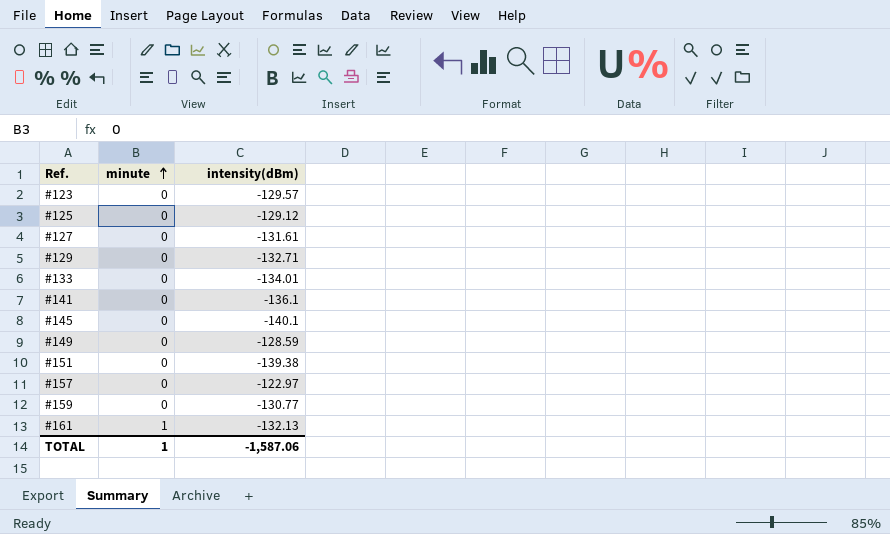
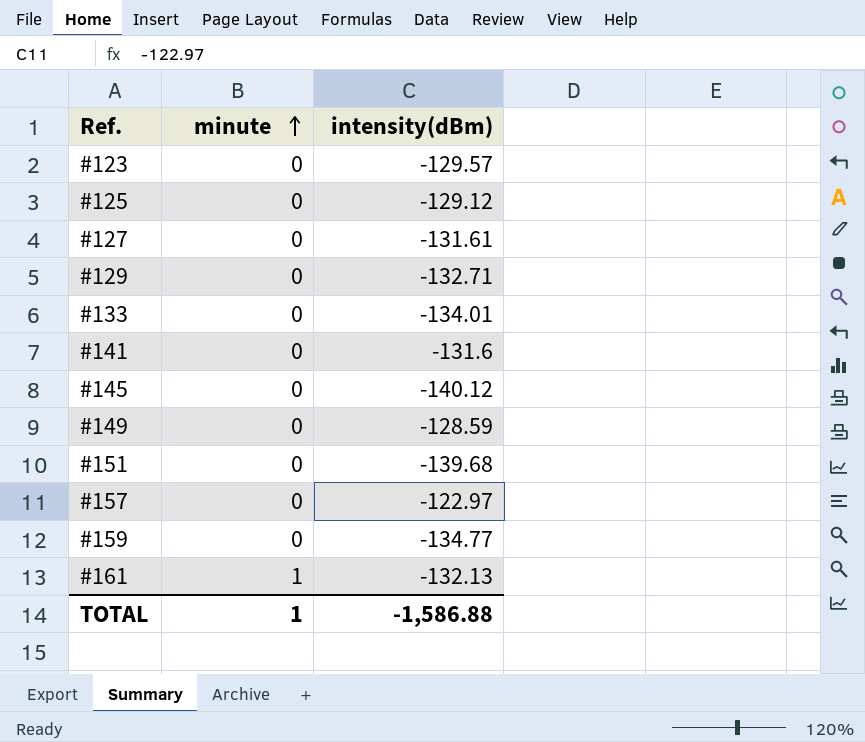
#141 | intensity(dBm): -136.1 -> -131.6
#145 | intensity(dBm): -140.1 -> -140.12
#151 | intensity(dBm): -139.38 -> -139.68
#159 | intensity(dBm): -130.77 -> -134.77
TOTAL | intensity(dBm): -1,587.06 -> -1,586.88

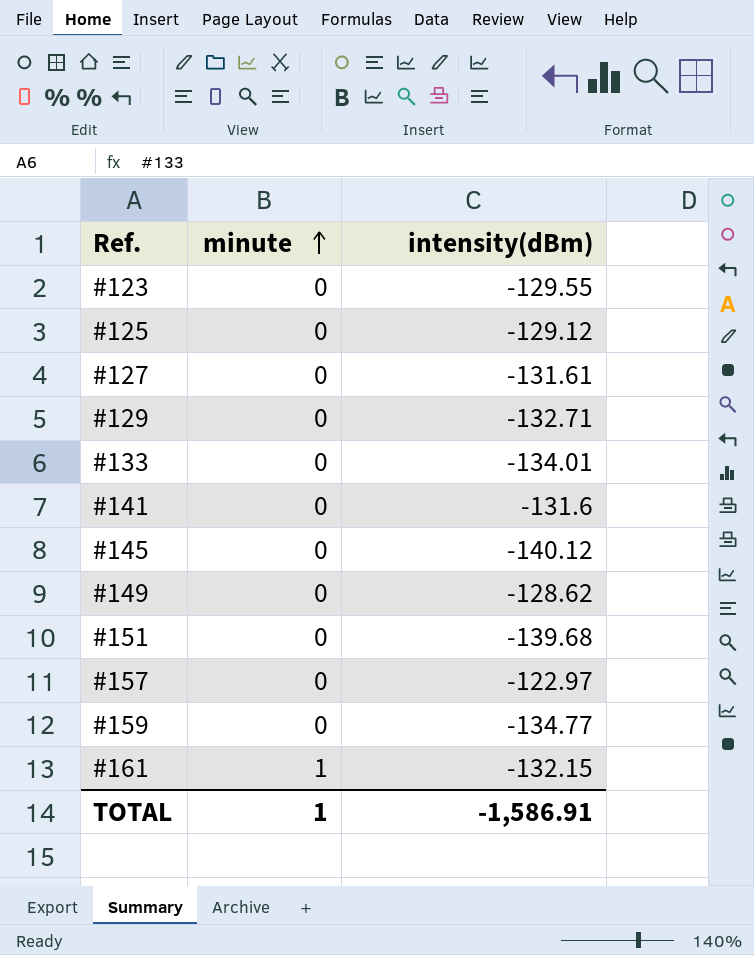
#123 | intensity(dBm): -129.57 -> -129.55
#149 | intensity(dBm): -128.59 -> -128.62
#161 | intensity(dBm): -132.13 -> -132.15
TOTAL | intensity(dBm): -1,586.88 -> -1,586.91

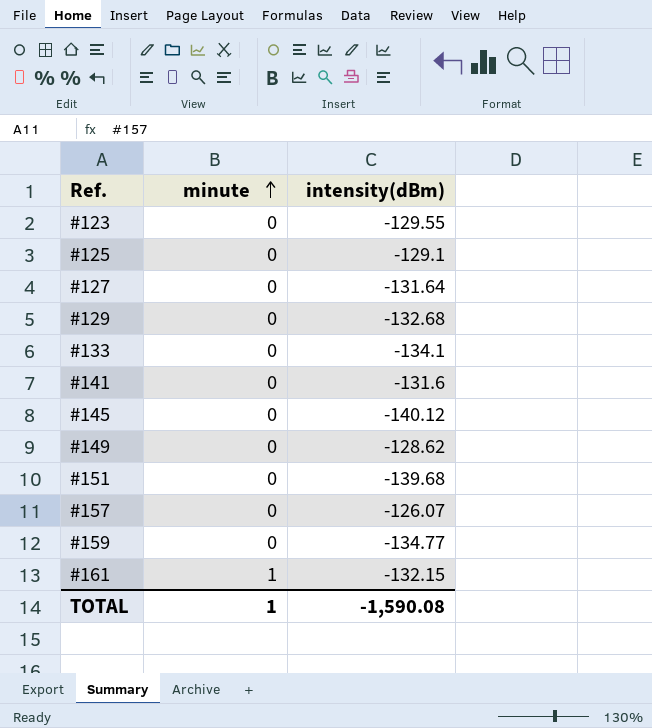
#125 | intensity(dBm): -129.12 -> -129.1
#127 | intensity(dBm): -131.61 -> -131.64
#129 | intensity(dBm): -132.71 -> -132.68
#133 | intensity(dBm): -134.01 -> -134.1
#157 | intensity(dBm): -122.97 -> -126.07
TOTAL | intensity(dBm): -1,586.91 -> -1,590.08

